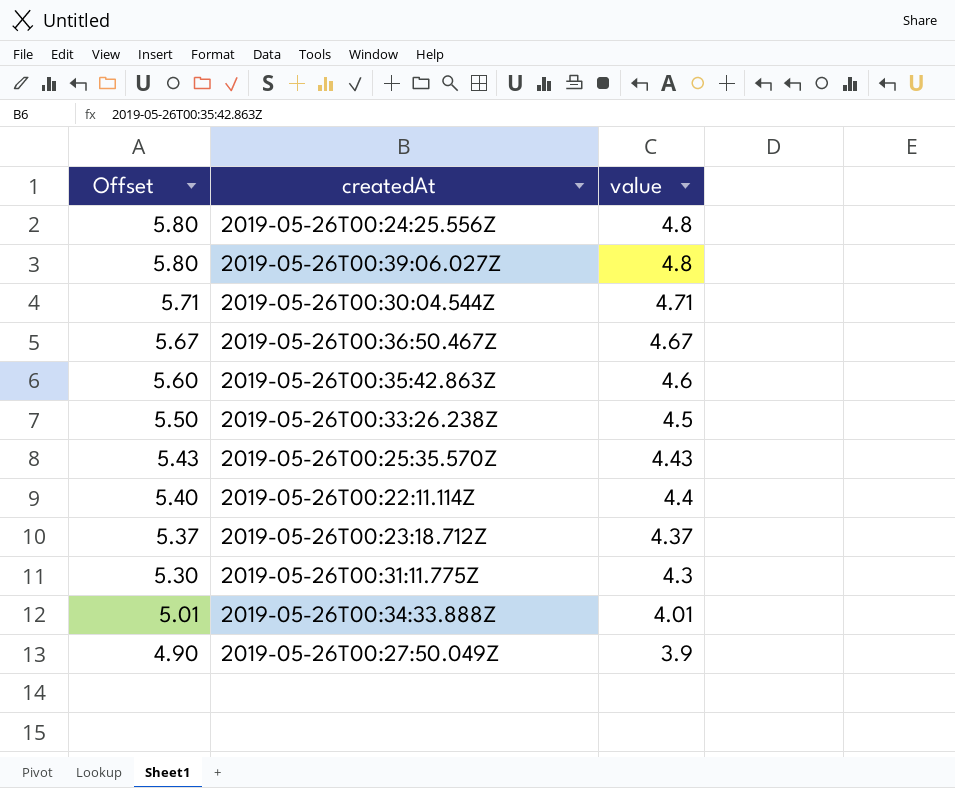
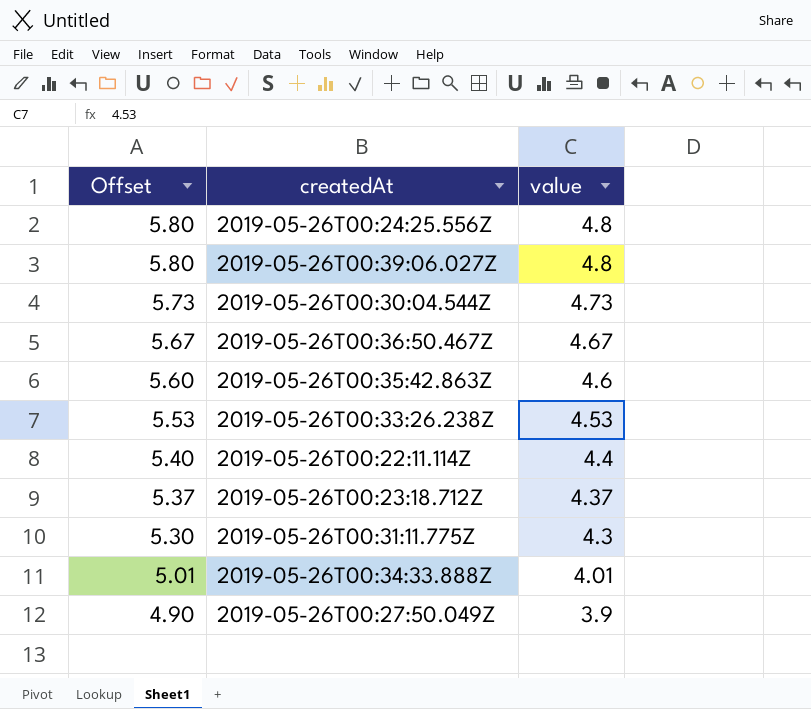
row 2019-05-26T00:25:35.570Z: 5.43 | 4.43 -> none
2019-05-26T00:30:04.544Z | Offset: 5.71 -> 5.73
2019-05-26T00:30:04.544Z | value: 4.71 -> 4.73
2019-05-26T00:33:26.238Z | Offset: 5.50 -> 5.53
2019-05-26T00:33:26.238Z | value: 4.5 -> 4.53

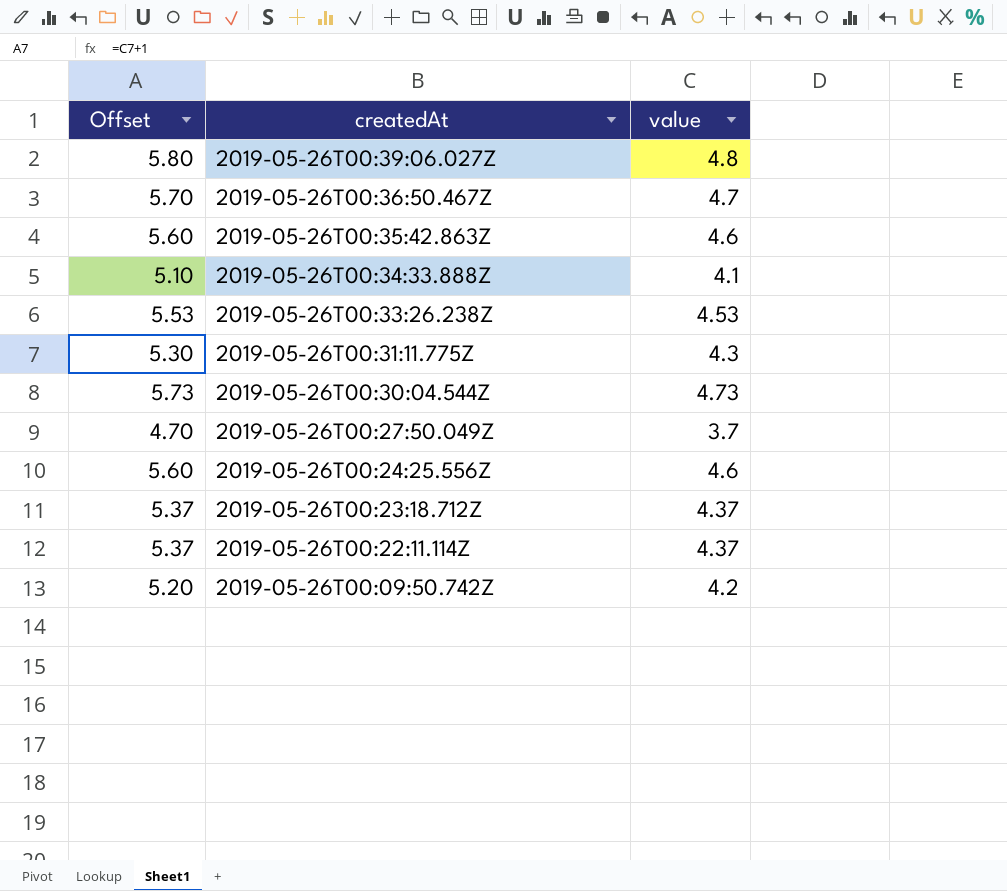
row order: Offset descending -> createdAt descending
2019-05-26T00:36:50.467Z | Offset: 5.67 -> 5.70
2019-05-26T00:36:50.467Z | value: 4.67 -> 4.7
2019-05-26T00:34:33.888Z | Offset: 5.01 -> 5.10
2019-05-26T00:34:33.888Z | value: 4.01 -> 4.1
2019-05-26T00:27:50.049Z | Offset: 4.90 -> 4.70
2019-05-26T00:27:50.049Z | value: 3.9 -> 3.7
2019-05-26T00:24:25.556Z | Offset: 5.80 -> 5.60
2019-05-26T00:24:25.556Z | value: 4.8 -> 4.6
2019-05-26T00:22:11.114Z | Offset: 5.40 -> 5.37
2019-05-26T00:22:11.114Z | value: 4.4 -> 4.37
row 2019-05-26T00:09:50.742Z: none -> 5.20 | 4.2

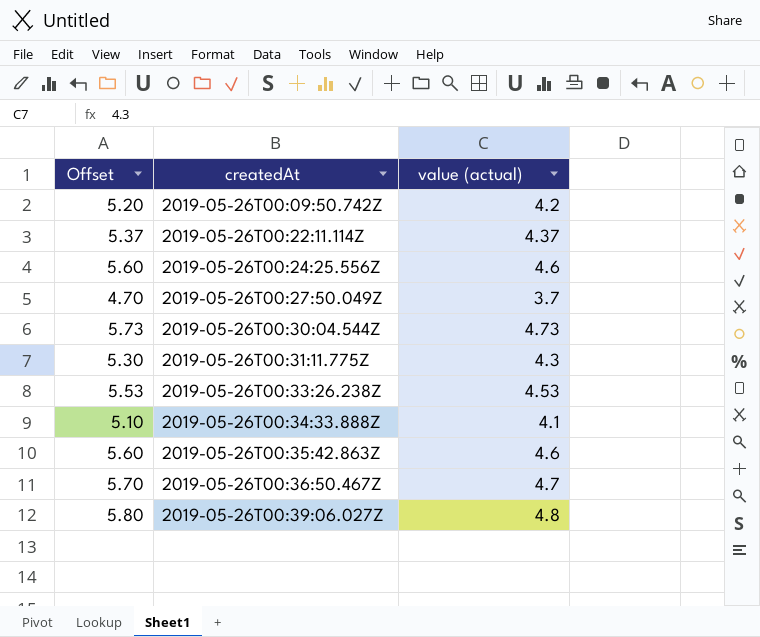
row order: createdAt descending -> createdAt ascending
column name: value -> value (actual)
row 2019-05-26T00:23:18.712Z: 5.37 | 4.37 -> none

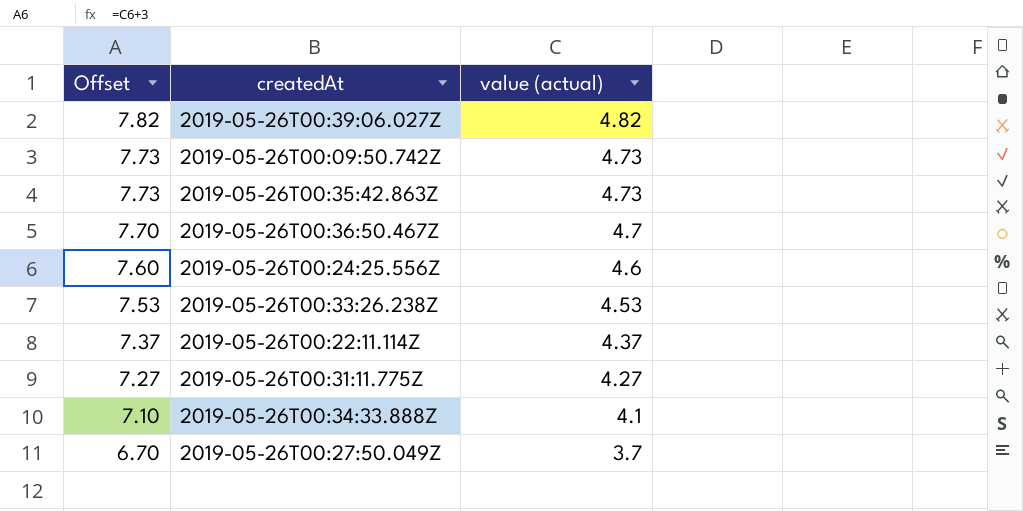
row order: createdAt ascending -> Offset descending
column Offset | formula: [value (actual)] + 1 -> [value (actual)] + 3
row 2019-05-26T00:30:04.544Z: 5.73 | 4.73 -> none
2019-05-26T00:39:06.027Z | value (actual): 4.8 -> 4.82
2019-05-26T00:09:50.742Z | value (actual): 4.2 -> 4.73
2019-05-26T00:35:42.863Z | value (actual): 4.6 -> 4.73
2019-05-26T00:31:11.775Z | value (actual): 4.3 -> 4.27

